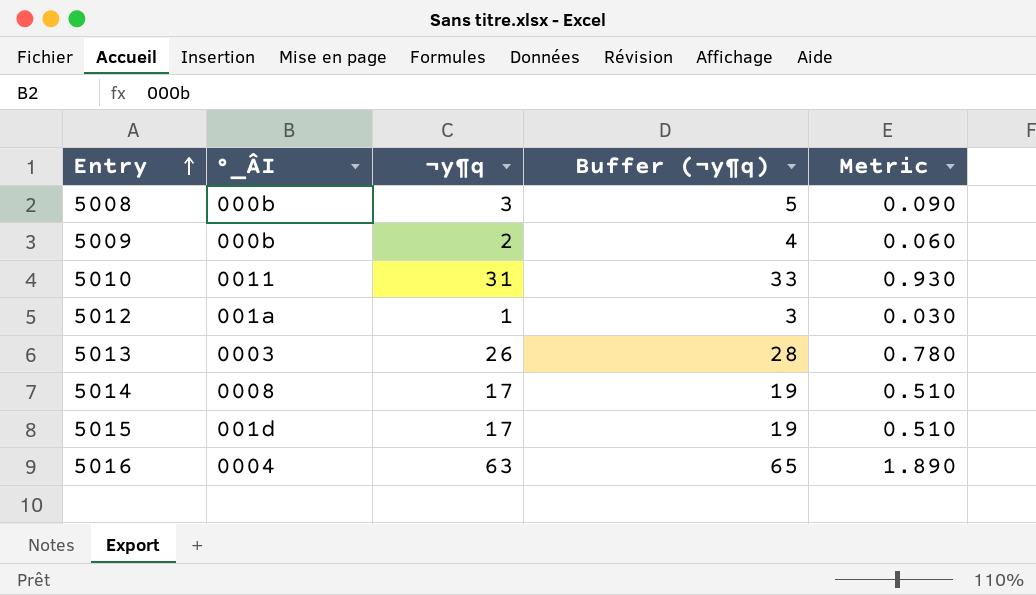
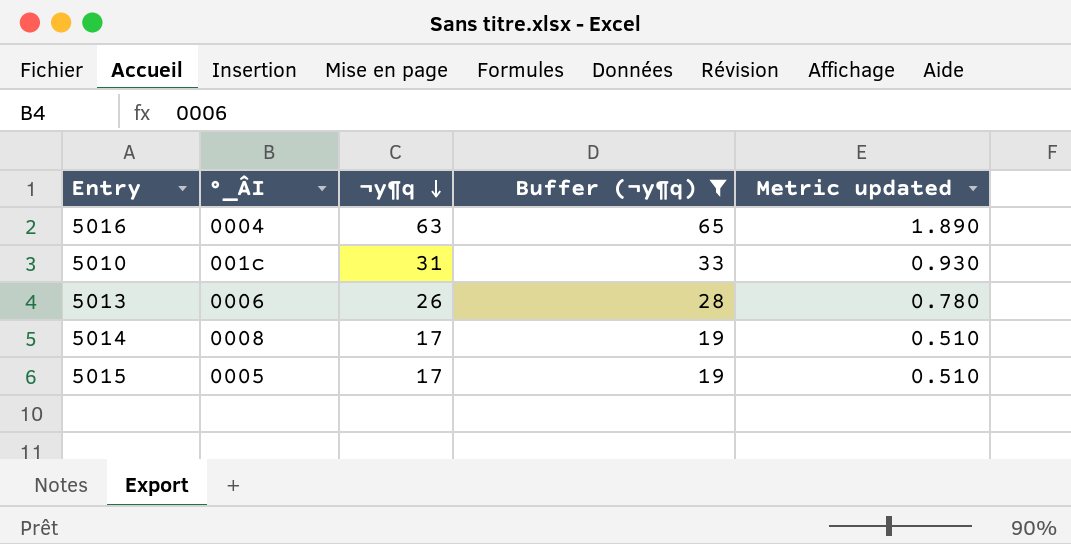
filter: none -> Buffer (¬y¶q) >= 19
row order: Entry ascending -> ¬y¶q descending
column name: Metric -> Metric updated
5010 | °_ÂI: 0011 -> 001c
5013 | °_ÂI: 0003 -> 0006
5015 | °_ÂI: 001d -> 0005

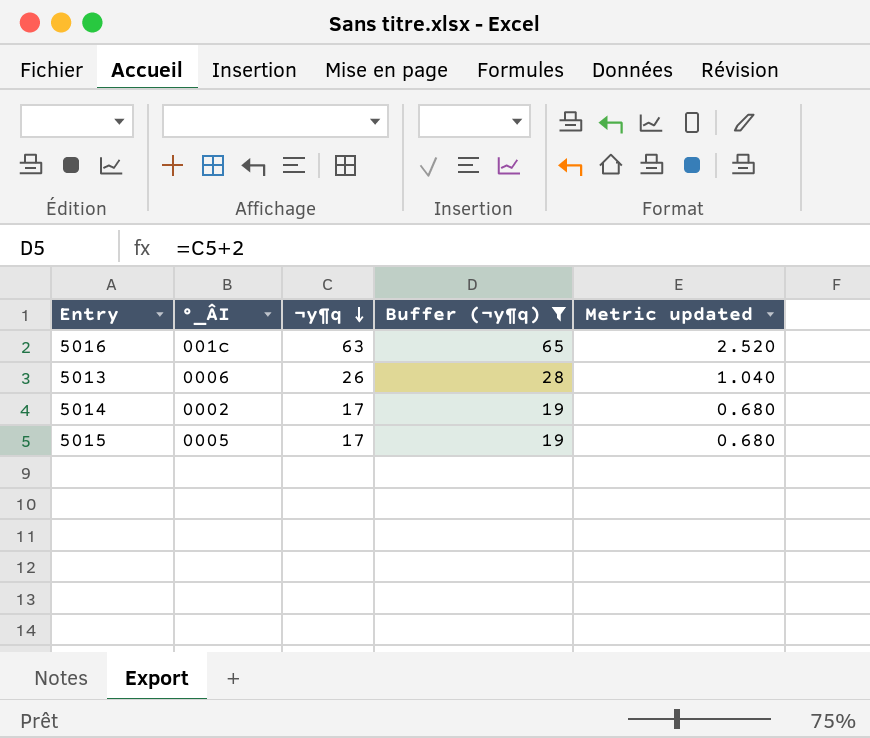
column Metric updated | formula: [¬y¶q] * 0.03 -> [¬y¶q] * 0.04
row 5010: 001c | 31 | 33 | 0.930 -> none
5016 | °_ÂI: 0004 -> 001c
5014 | °_ÂI: 0008 -> 0002

